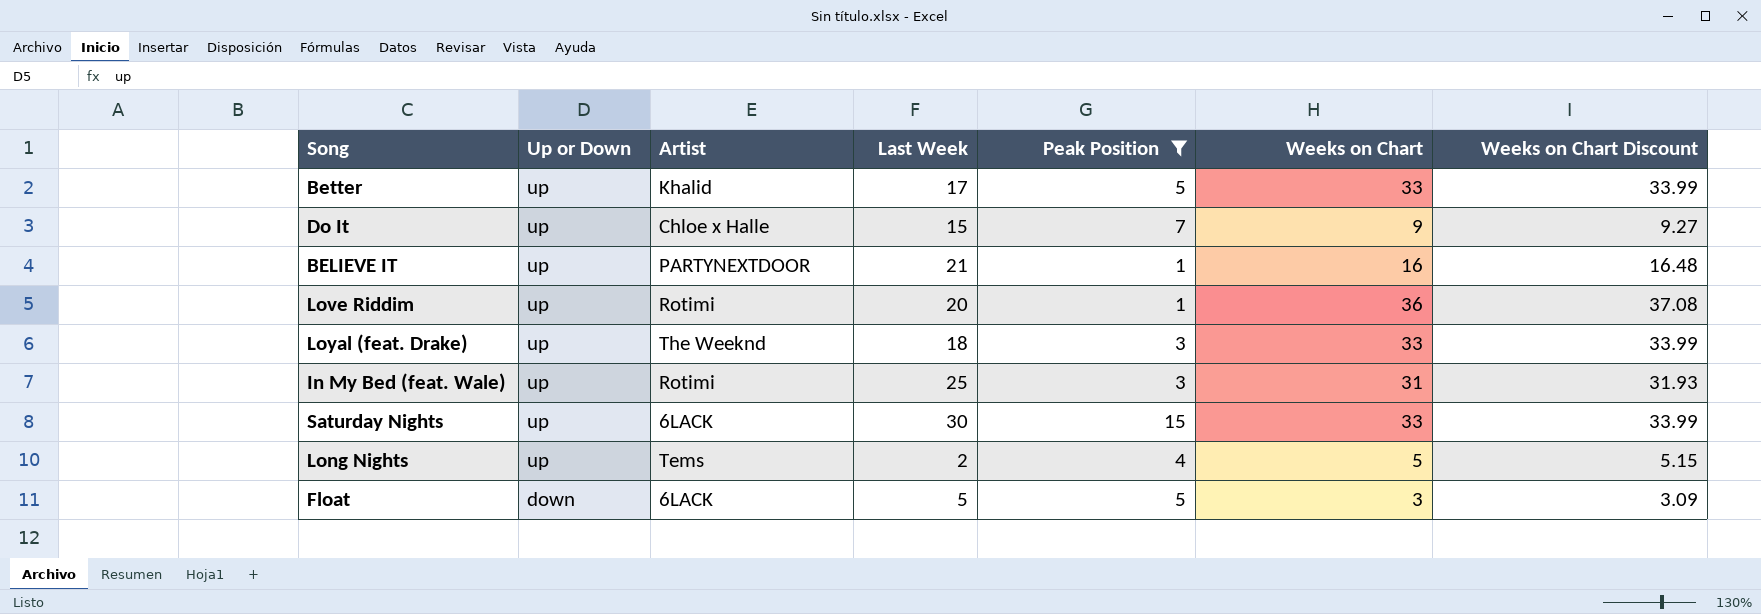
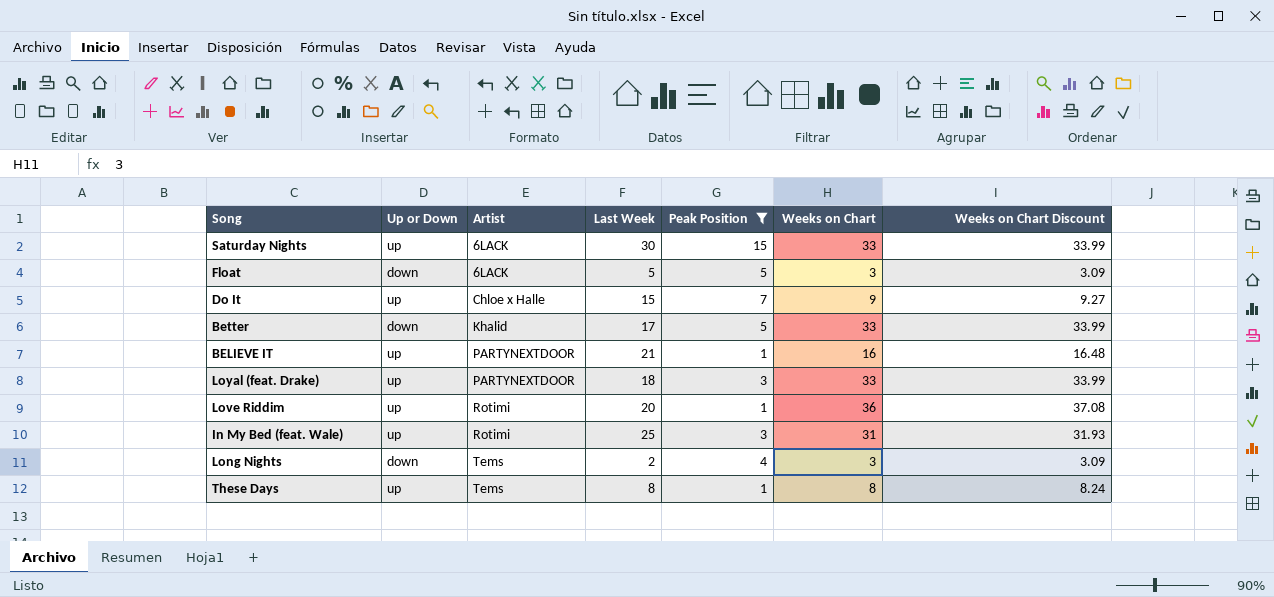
row order: Up or Down descending -> Artist ascending
Better | Up or Down: up -> down
Loyal (feat. Drake) | Artist: The Weeknd -> PARTYNEXTDOOR
Long Nights | Up or Down: up -> down
Long Nights | Weeks on Chart: 5 -> 3
Long Nights | Weeks on Chart Discount: 5.15 -> 3.09
row These Days: none -> up | Tems | 8 | 1 | 8 | 8.24

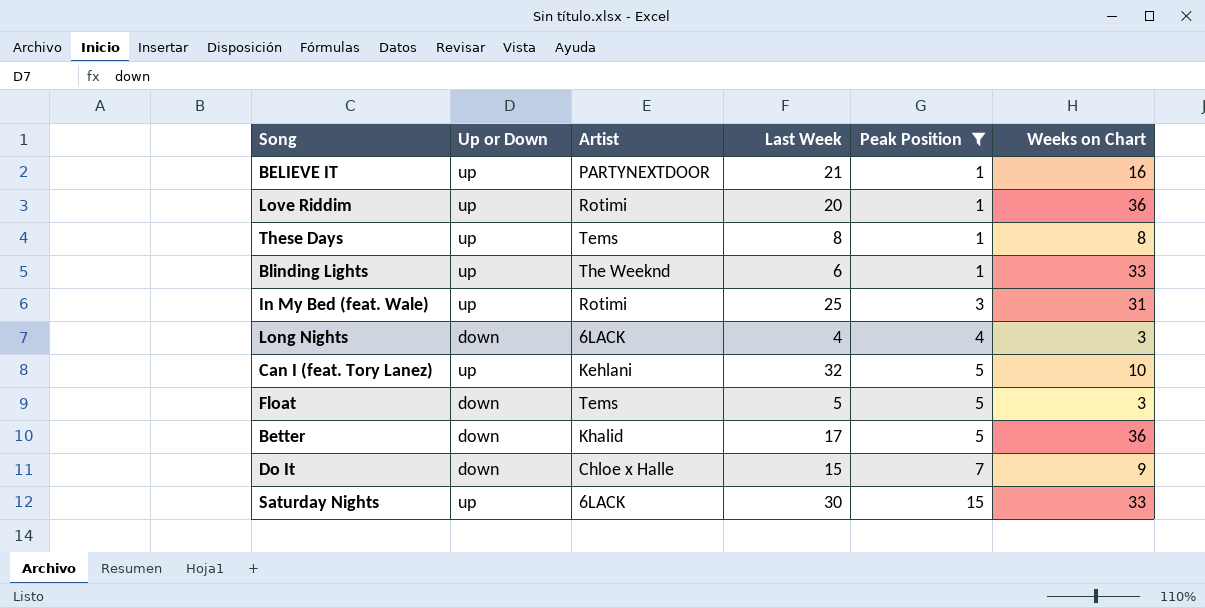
row order: Artist ascending -> Peak Position ascending
column Weeks on Chart Discount | formula: [Weeks on Chart] * 1.03 -> none
row Loyal (feat. Drake): up | PARTYNEXTDOOR | 18 | 3 | 33 | 33.99 -> none
row Blinding Lights: none -> up | The Weeknd | 6 | 1 | 33
Long Nights | Artist: Tems -> 6LACK
Long Nights | Last Week: 2 -> 4
row Can I (feat. Tory Lanez): none -> up | Kehlani | 32 | 5 | 10
Float | Artist: 6LACK -> Tems
Better | Weeks on Chart: 33 -> 36
Do It | Up or Down: up -> down

